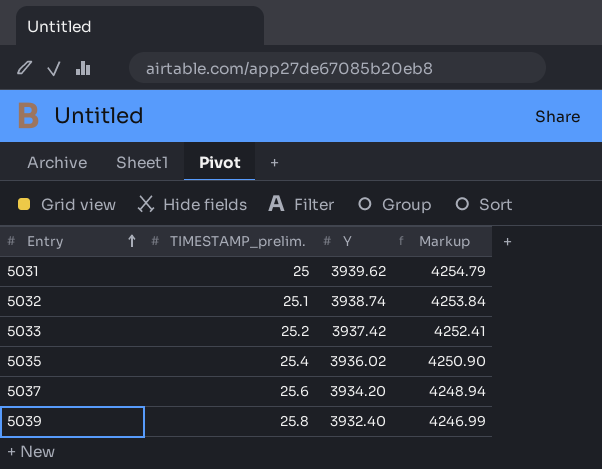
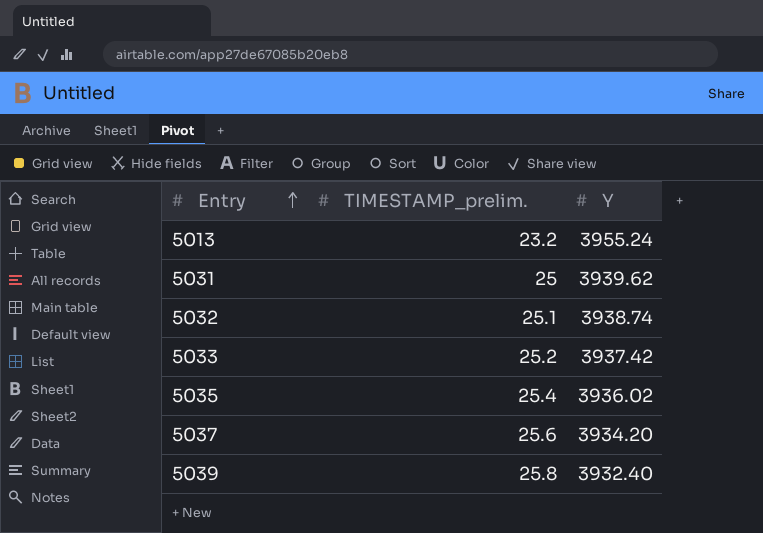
column Markup | formula: [Y] * 1.08 -> none
row 5013: none -> 23.2 | 3955.24

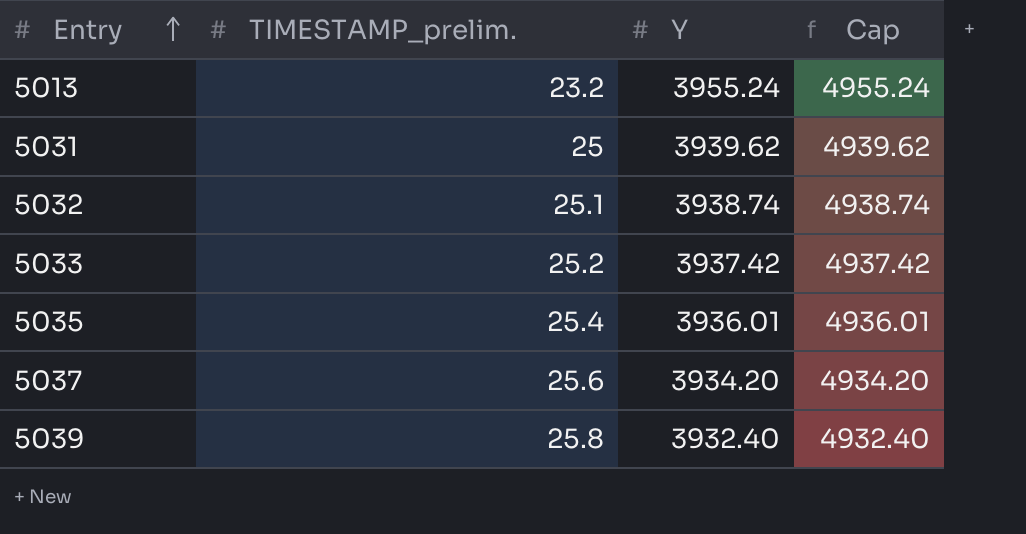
column Cap | formula: none -> [Y] + 1000
5035 | Y: 3936.02 -> 3936.01

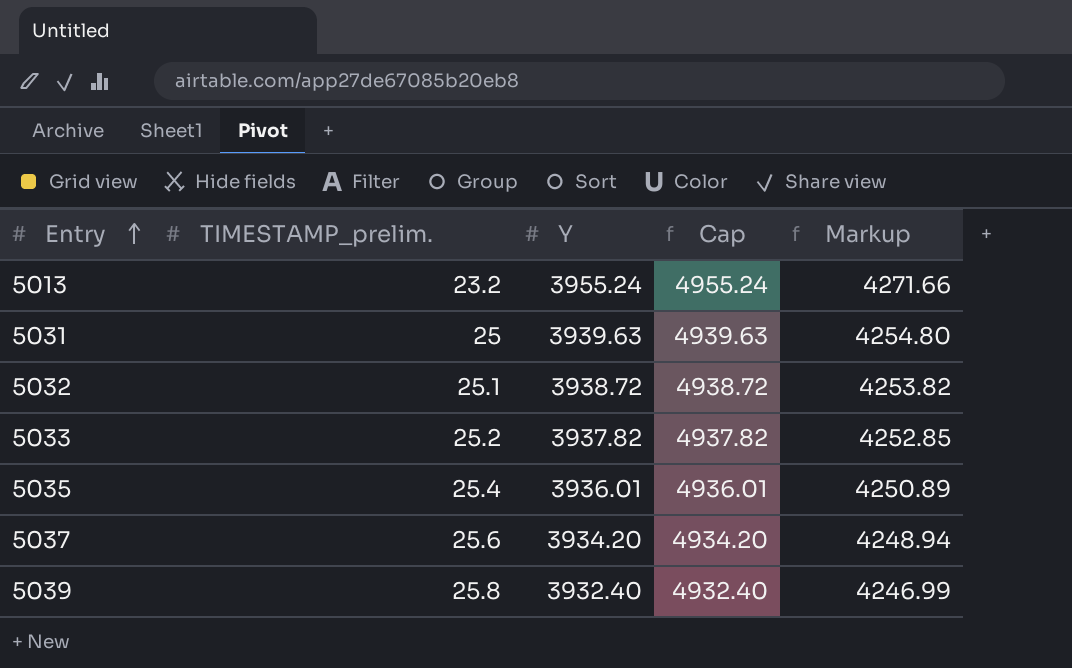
column Markup | formula: none -> [Y] * 1.08
5031 | Y: 3939.62 -> 3939.63
5031 | Cap: 4939.62 -> 4939.63
5032 | Y: 3938.74 -> 3938.72
5032 | Cap: 4938.74 -> 4938.72
5033 | Y: 3937.42 -> 3937.82
5033 | Cap: 4937.42 -> 4937.82

